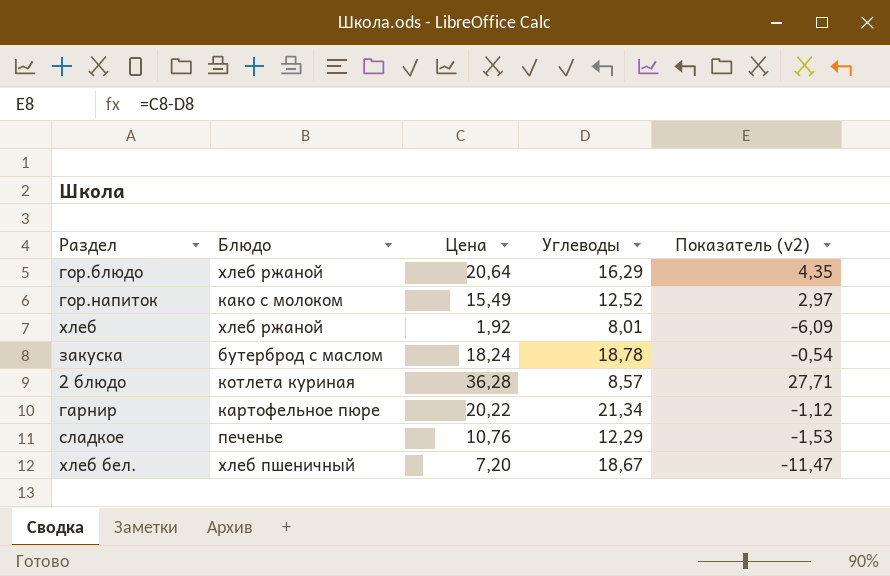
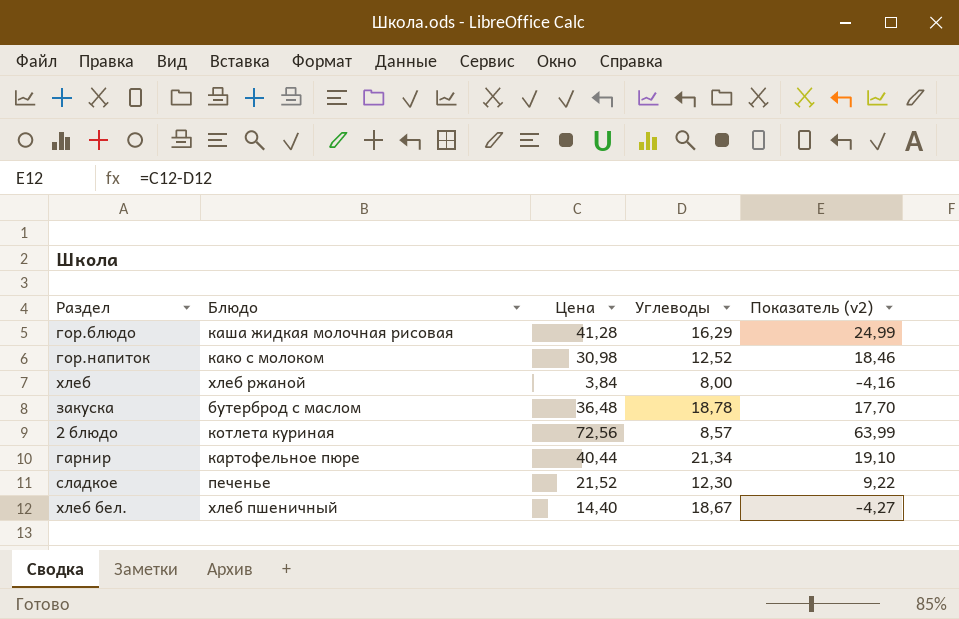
гор.блюдо | Блюдо: хлеб ржаной -> каша жидкая молочная рисовая
гор.блюдо | Цена: 20,64 -> 41,28
гор.блюдо | Показатель (v2): 4,35 -> 24,99
гор.напиток | Цена: 15,49 -> 30,98
гор.напиток | Показатель (v2): 2,97 -> 18,46
хлеб | Цена: 1,92 -> 3,84
хлеб | Углеводы: 8,01 -> 8,00
хлеб | Показатель (v2): -6,09 -> -4,16
закуска | Цена: 18,24 -> 36,48
закуска | Показатель (v2): -0,54 -> 17,70
2 блюдо | Цена: 36,28 -> 72,56
2 блюдо | Показатель (v2): 27,71 -> 63,99
гарнир | Цена: 20,22 -> 40,44
гарнир | Показатель (v2): -1,12 -> 19,10
сладкое | Цена: 10,76 -> 21,52
сладкое | Углеводы: 12,29 -> 12,30
сладкое | Показатель (v2): -1,53 -> 9,22
хлеб бел. | Цена: 7,20 -> 14,40
хлеб бел. | Показатель (v2): -11,47 -> -4,27

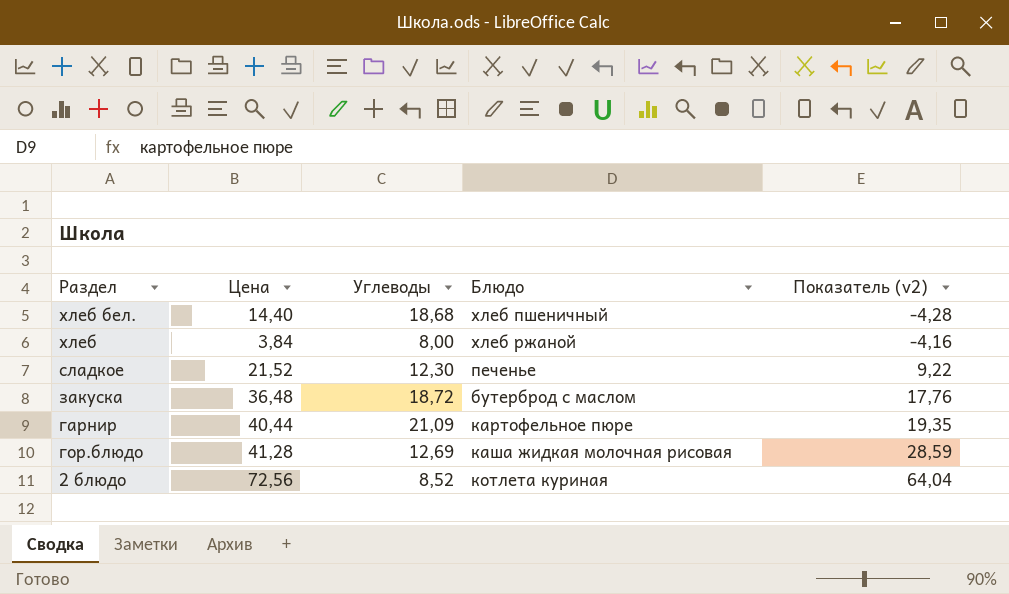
row order: none -> Показатель (v2) ascending
column Блюдо | position: 2 -> 4
row гор.напиток: како с молоком | 30,98 | 12,52 | 18,46 -> none
хлеб бел. | Углеводы: 18,67 -> 18,68
хлеб бел. | Показатель (v2): -4,27 -> -4,28
закуска | Углеводы: 18,78 -> 18,72
закуска | Показатель (v2): 17,70 -> 17,76
гарнир | Углеводы: 21,34 -> 21,09
гарнир | Показатель (v2): 19,10 -> 19,35
гор.блюдо | Углеводы: 16,29 -> 12,69
гор.блюдо | Показатель (v2): 24,99 -> 28,59
2 блюдо | Углеводы: 8,57 -> 8,52
2 блюдо | Показатель (v2): 63,99 -> 64,04

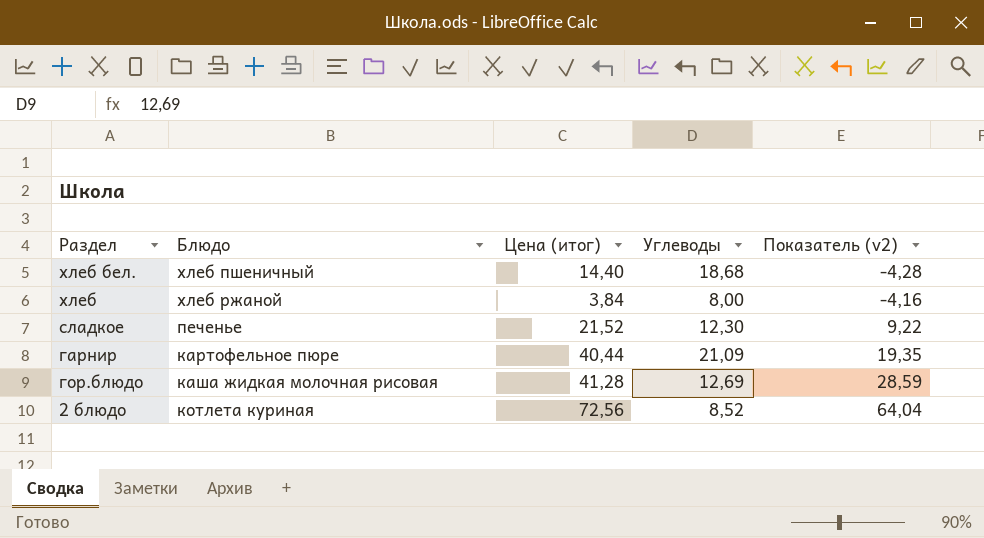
column Блюдо | position: 4 -> 2
column name: Цена -> Цена (итог)
row закуска: 36,48 | 18,72 | бутерброд с маслом | 17,76 -> none

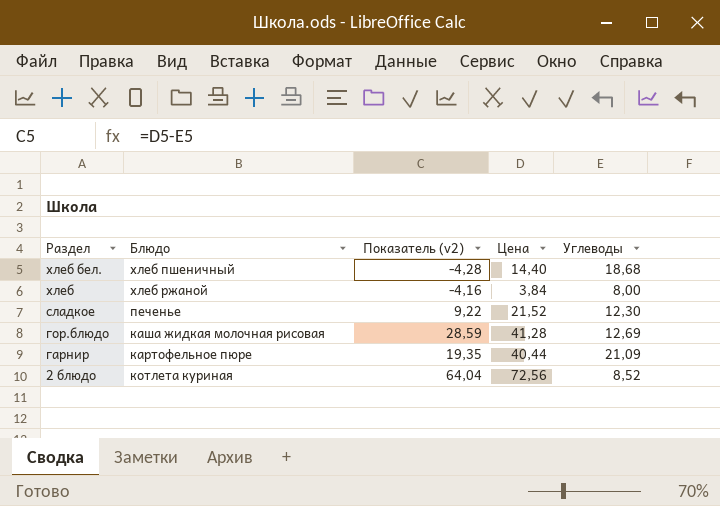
row order: Показатель (v2) ascending -> Раздел descending
column Показатель (v2) | position: 5 -> 3
column name: Цена (итог) -> Цена

